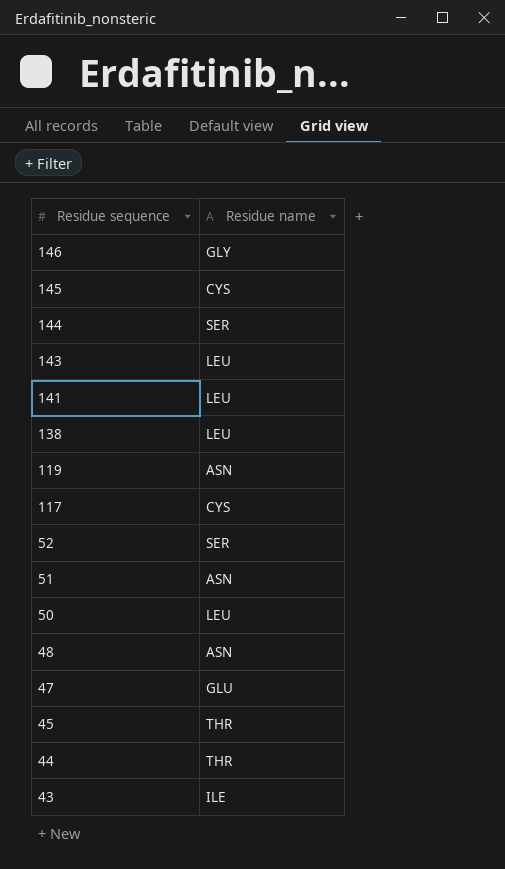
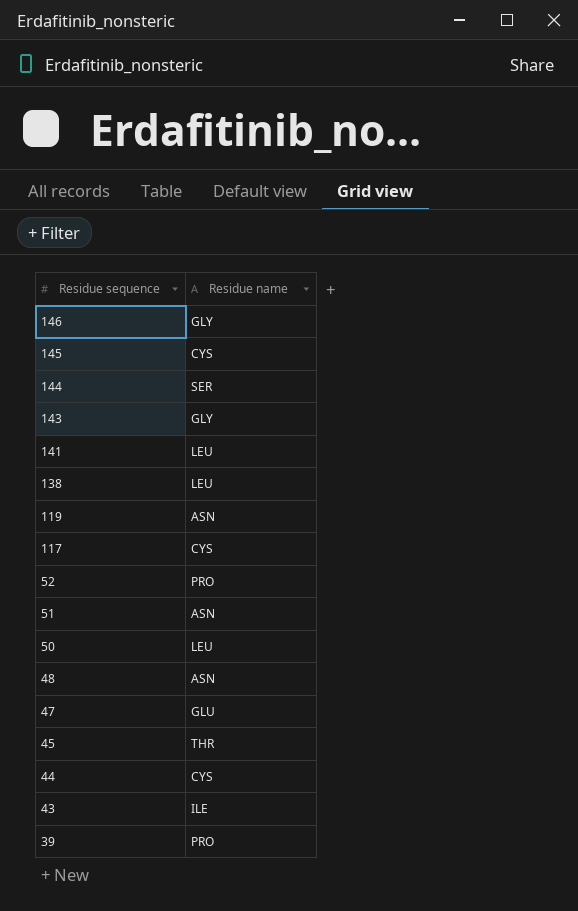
143 | Residue name: LEU -> GLY
52 | Residue name: SER -> PRO
44 | Residue name: THR -> CYS
row 39: none -> PRO

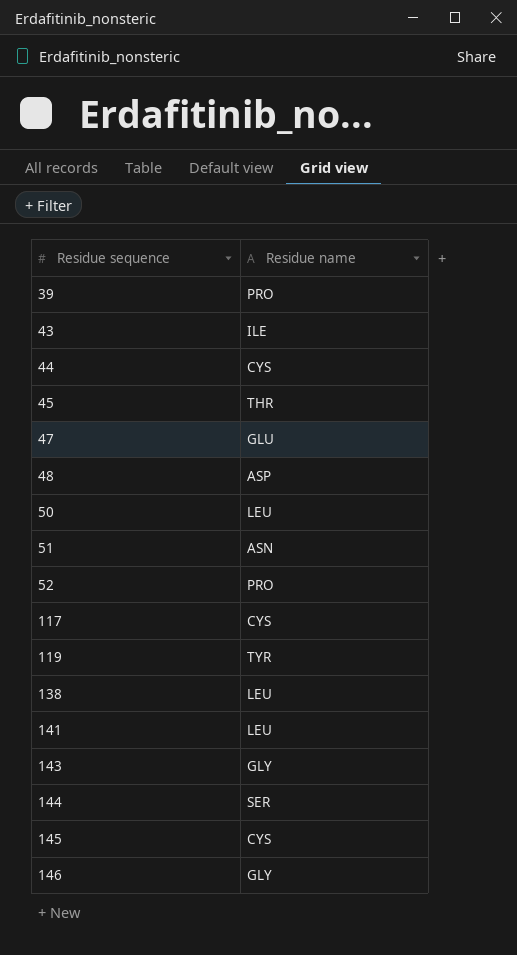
row order: Residue sequence descending -> Residue sequence ascending
48 | Residue name: ASN -> ASP
119 | Residue name: ASN -> TYR

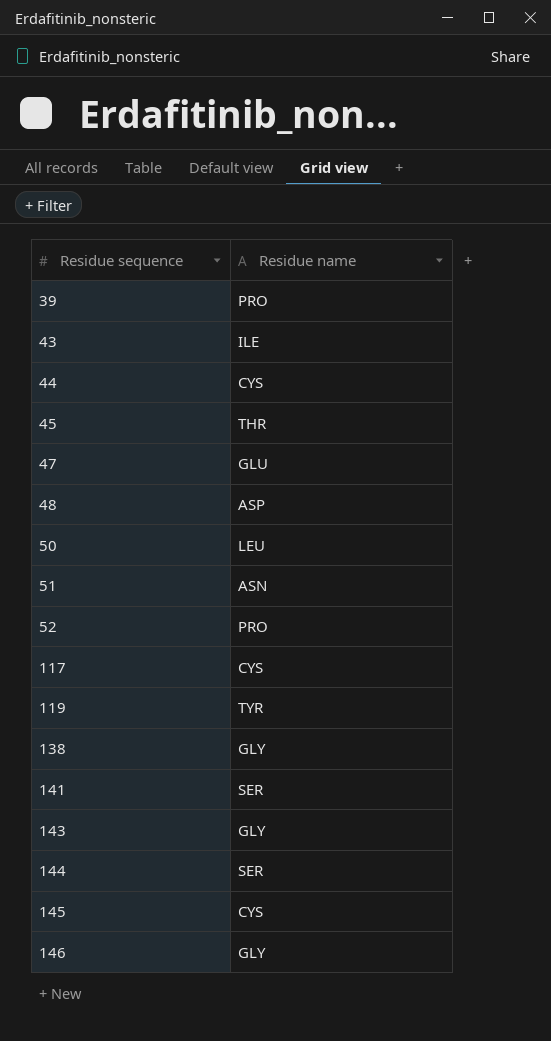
138 | Residue name: LEU -> GLY
141 | Residue name: LEU -> SER

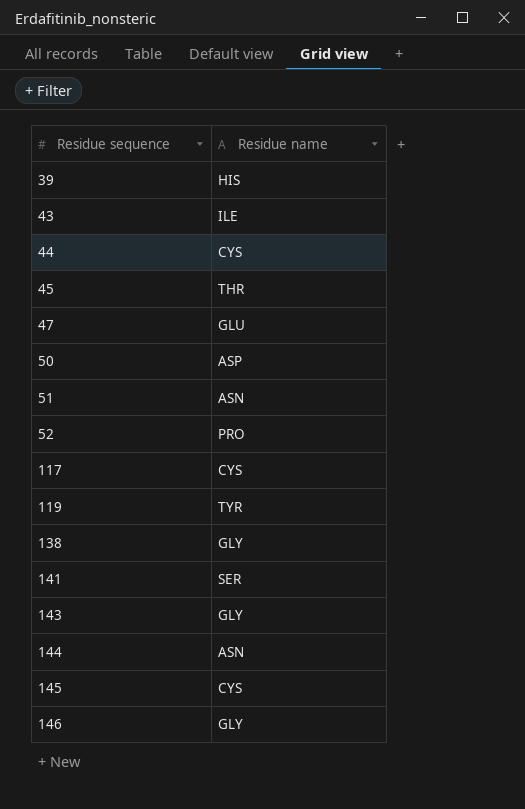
row 48: ASP -> none
39 | Residue name: PRO -> HIS
50 | Residue name: LEU -> ASP
144 | Residue name: SER -> ASN

